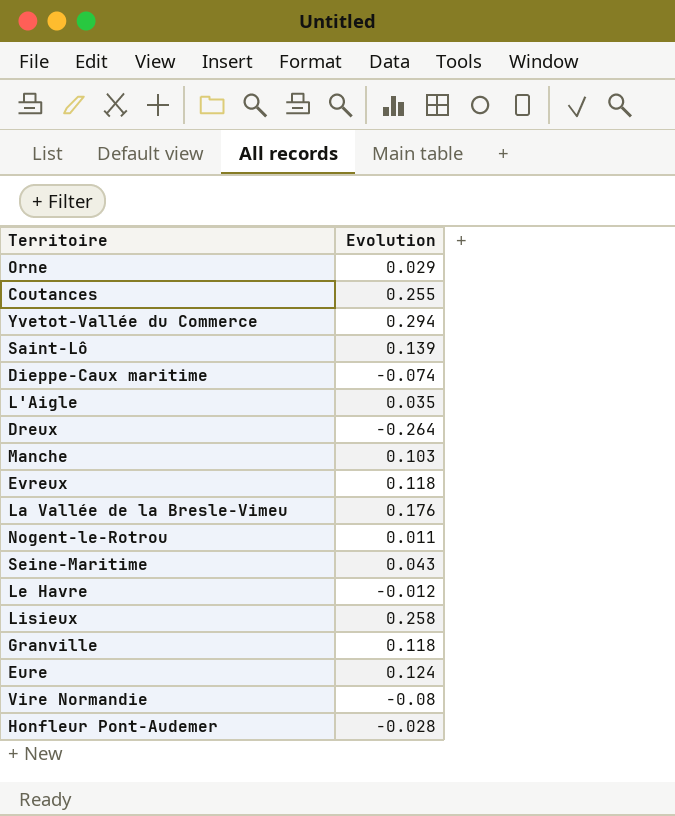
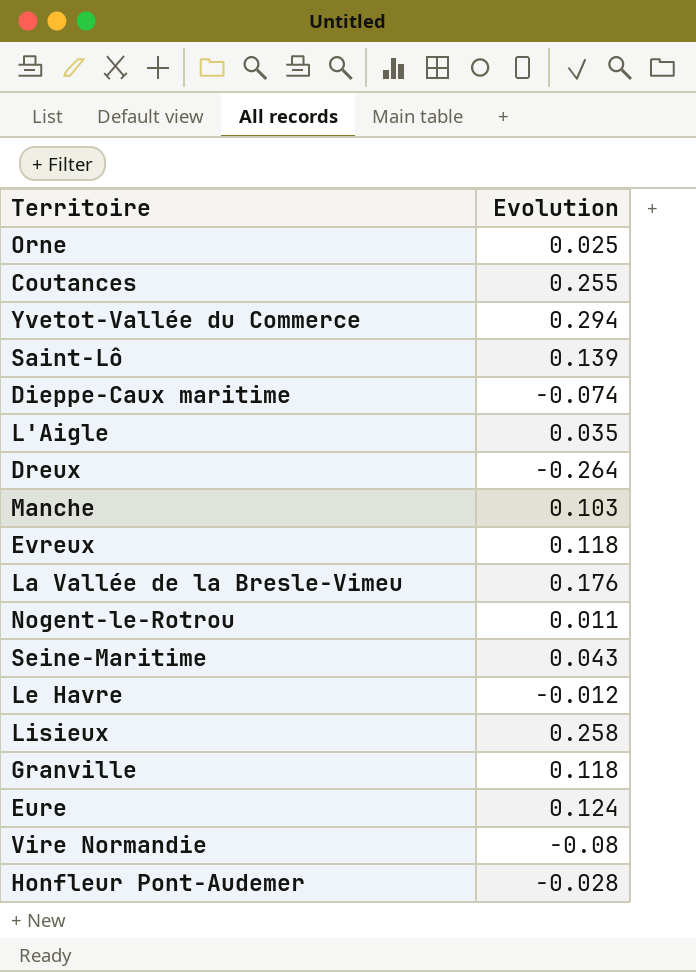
Orne | Evolution: 0.029 -> 0.025

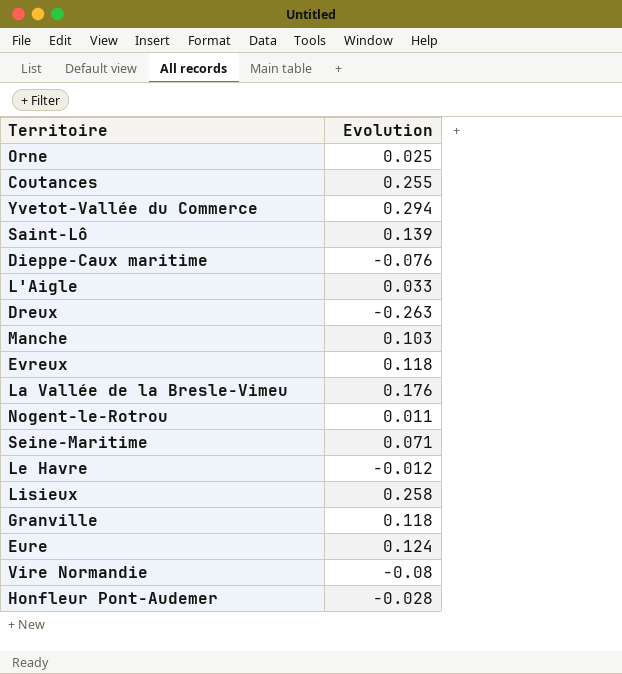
Dieppe-Caux maritime | Evolution: -0.074 -> -0.076
L'Aigle | Evolution: 0.035 -> 0.033
Dreux | Evolution: -0.264 -> -0.263
Seine-Maritime | Evolution: 0.043 -> 0.071

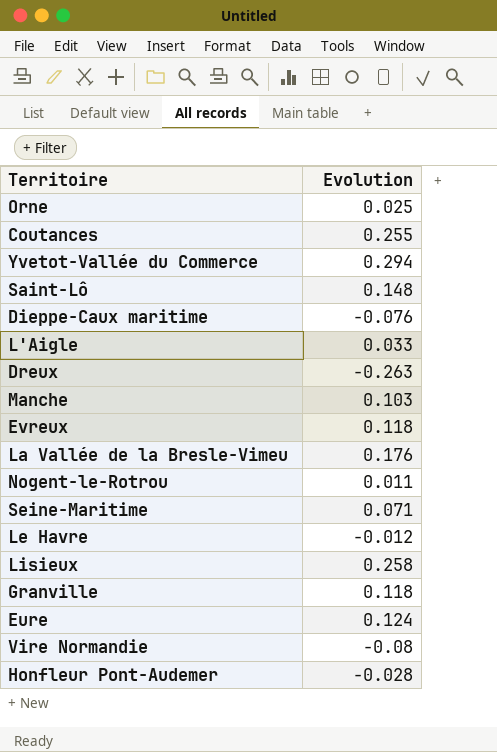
Saint-Lô | Evolution: 0.139 -> 0.148

